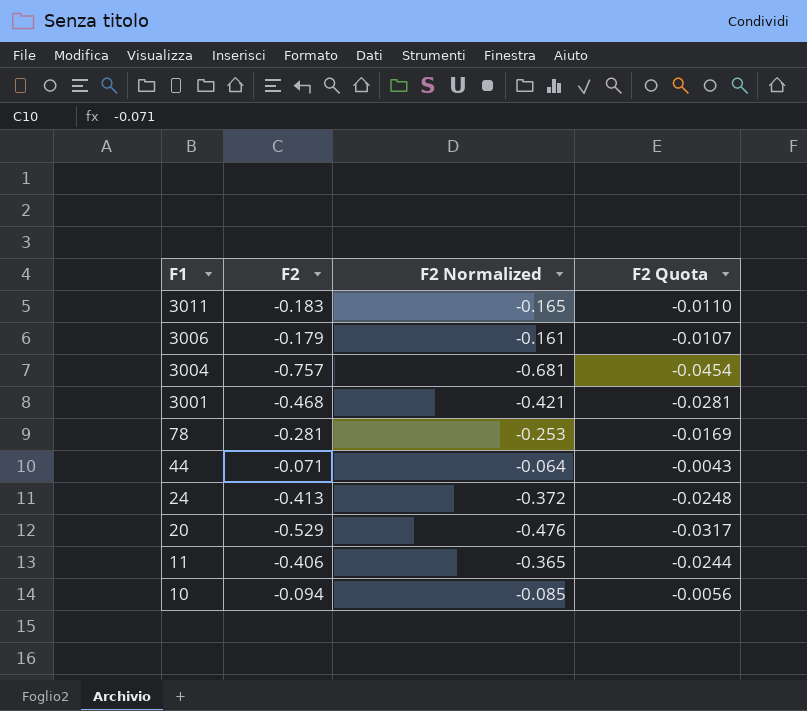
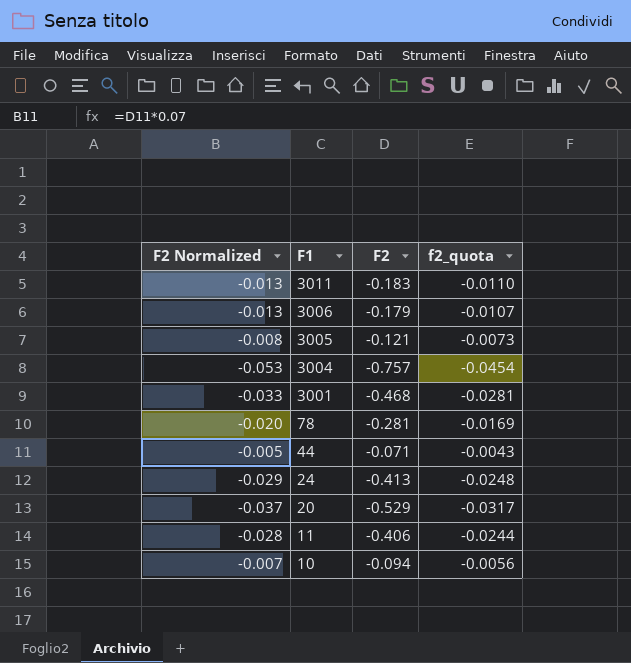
column F2 Normalized | formula: [F2] * 0.9 -> [F2] * 0.07
column F2 Normalized | position: 3 -> 1
column name: F2 Quota -> f2_quota
row 3005: none -> -0.008 | -0.121 | -0.0073

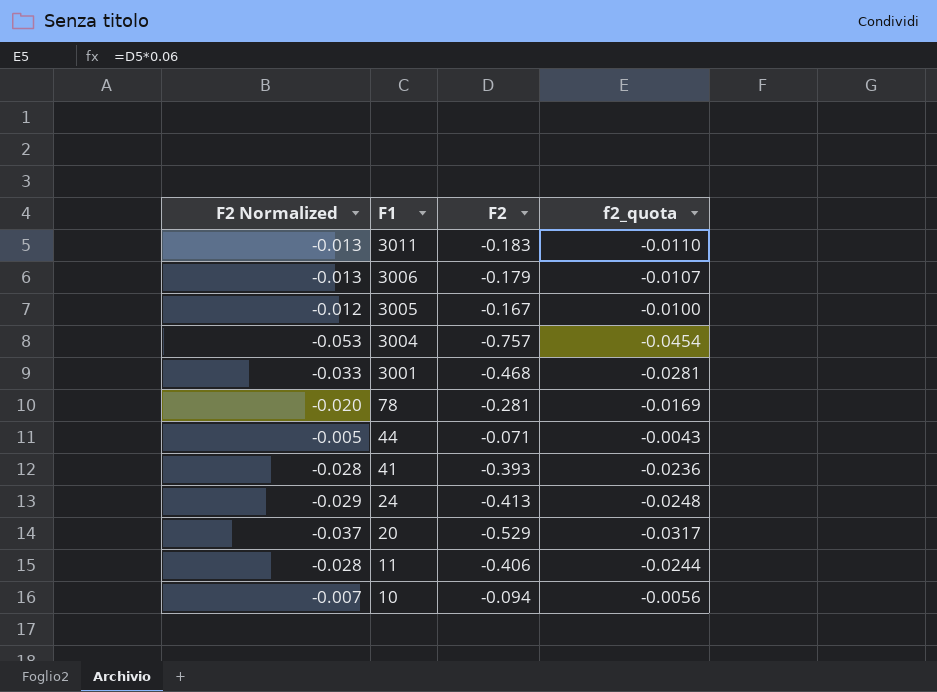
3005 | F2 Normalized: -0.008 -> -0.012
3005 | F2: -0.121 -> -0.167
3005 | f2_quota: -0.0073 -> -0.0100
row 41: none -> -0.028 | -0.393 | -0.0236

